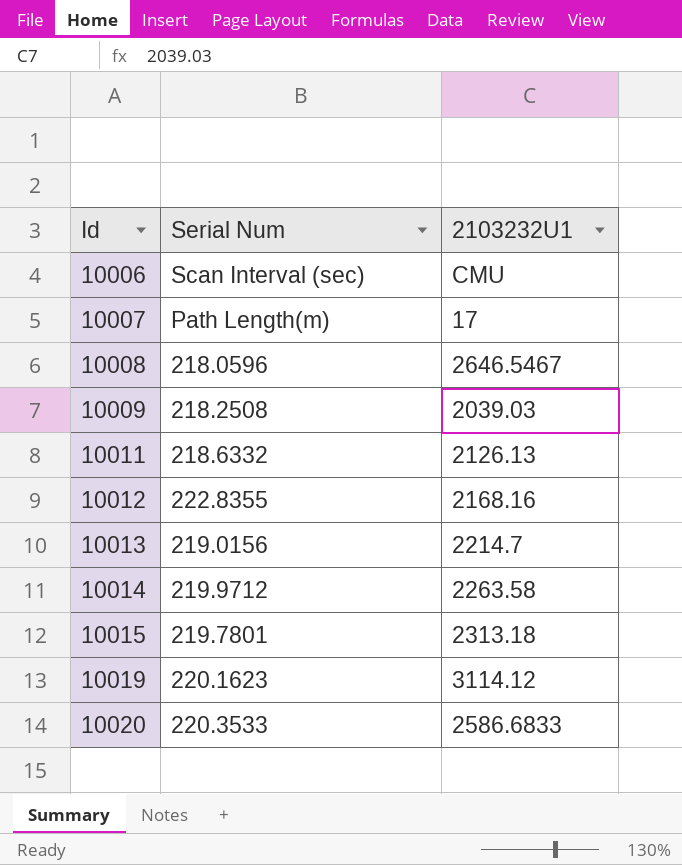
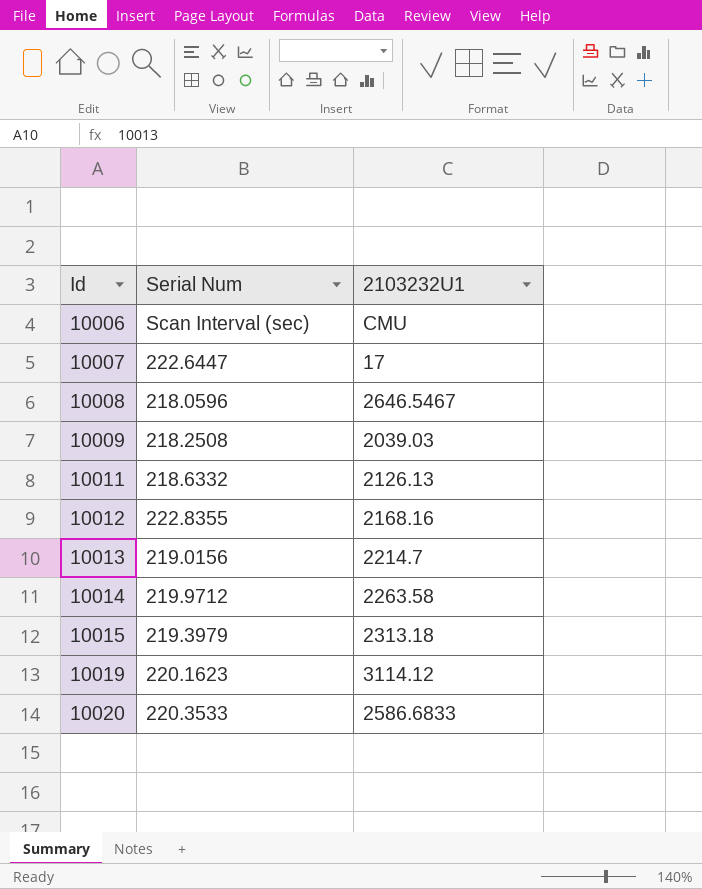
10007 | Serial Num: Path Length(m) -> 222.6447
10015 | Serial Num: 219.7801 -> 219.3979

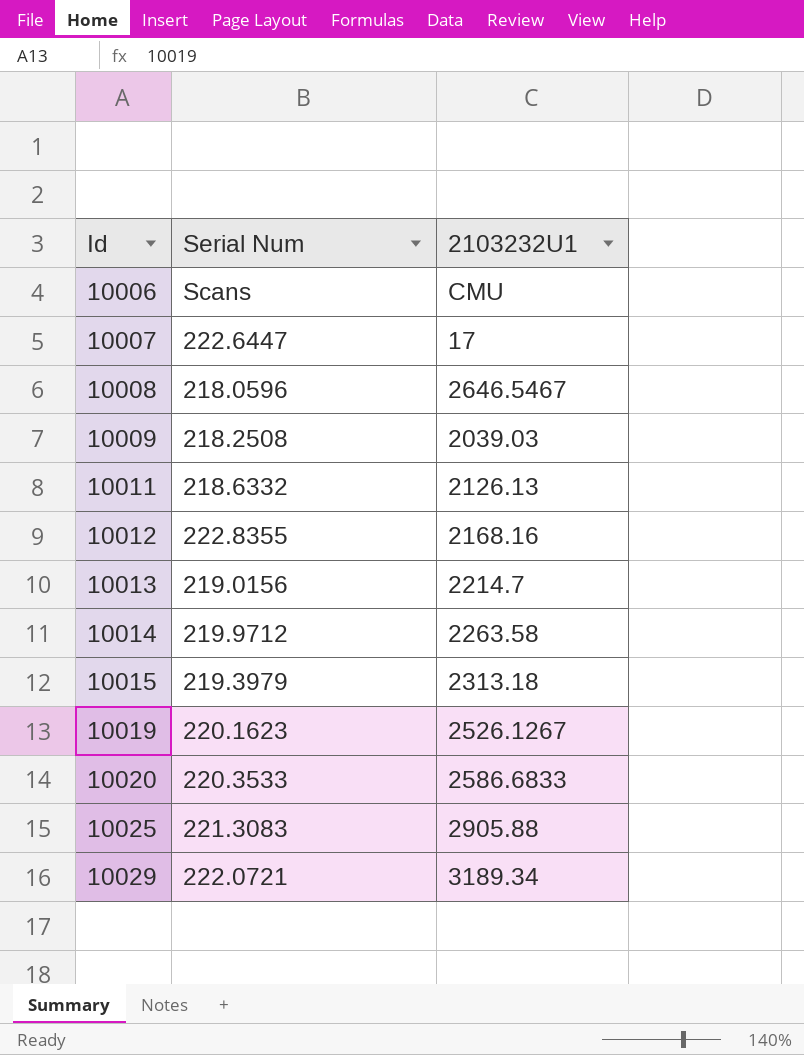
10006 | Serial Num: Scan Interval (sec) -> Scans
10019 | 2103232U1: 3114.12 -> 2526.1267
row 10025: none -> 221.3083 | 2905.88
row 10029: none -> 222.0721 | 3189.34

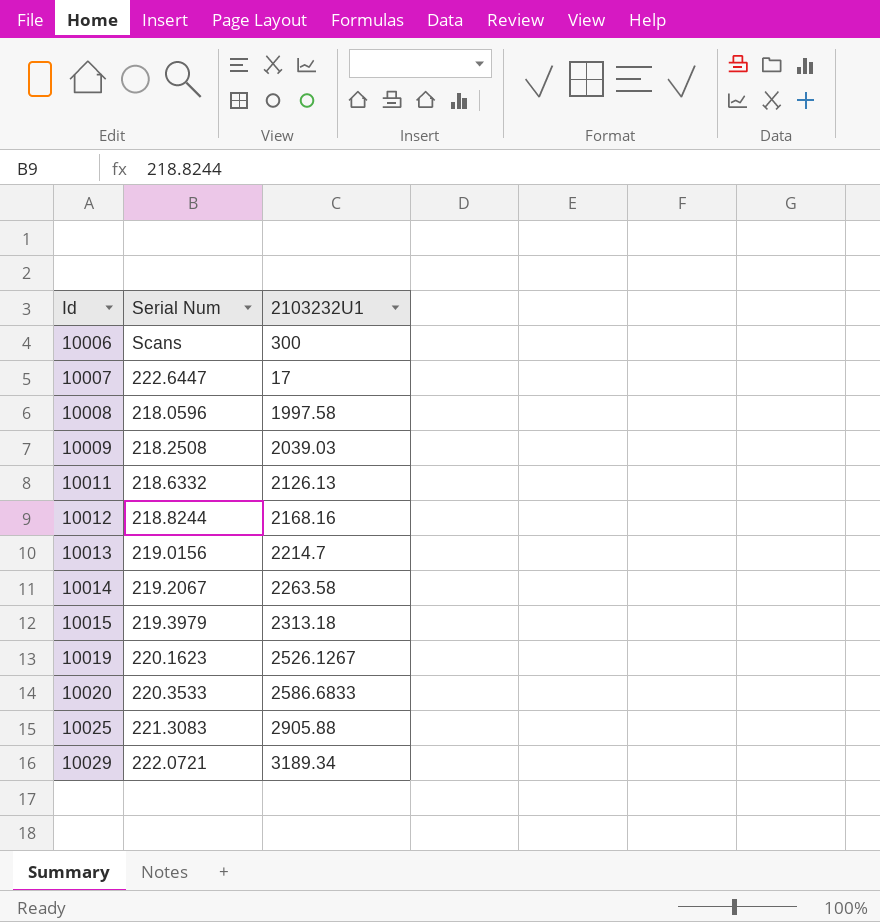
10006 | 2103232U1: CMU -> 300
10008 | 2103232U1: 2646.5467 -> 1997.58
10012 | Serial Num: 222.8355 -> 218.8244
10014 | Serial Num: 219.9712 -> 219.2067

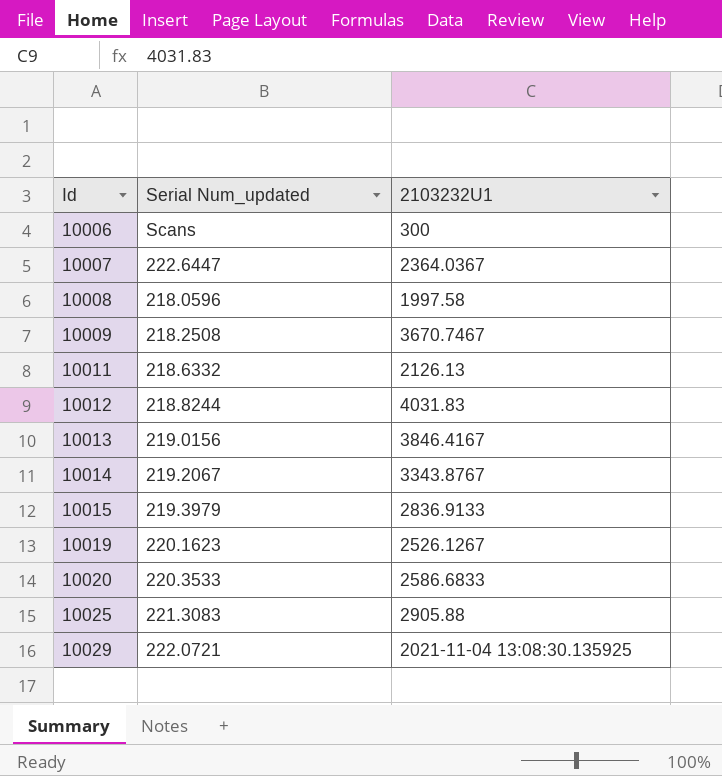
column name: Serial Num -> Serial Num_updated
10007 | 2103232U1: 17 -> 2364.0367
10009 | 2103232U1: 2039.03 -> 3670.7467
10012 | 2103232U1: 2168.16 -> 4031.83
10013 | 2103232U1: 2214.7 -> 3846.4167
10014 | 2103232U1: 2263.58 -> 3343.8767
10015 | 2103232U1: 2313.18 -> 2836.9133
10029 | 2103232U1: 3189.34 -> 2021-11-04 13:08:30.135925

